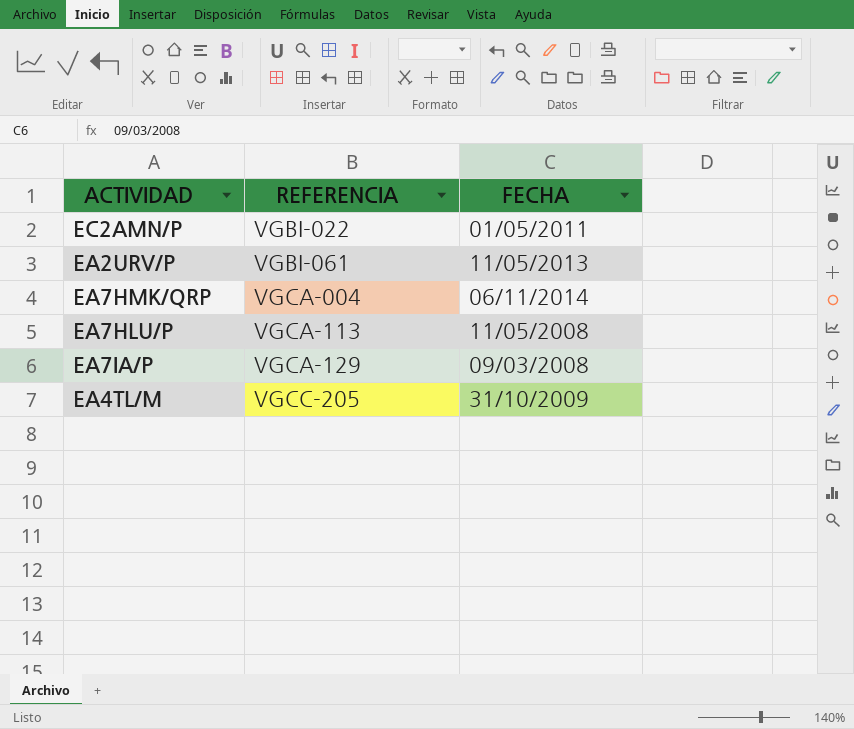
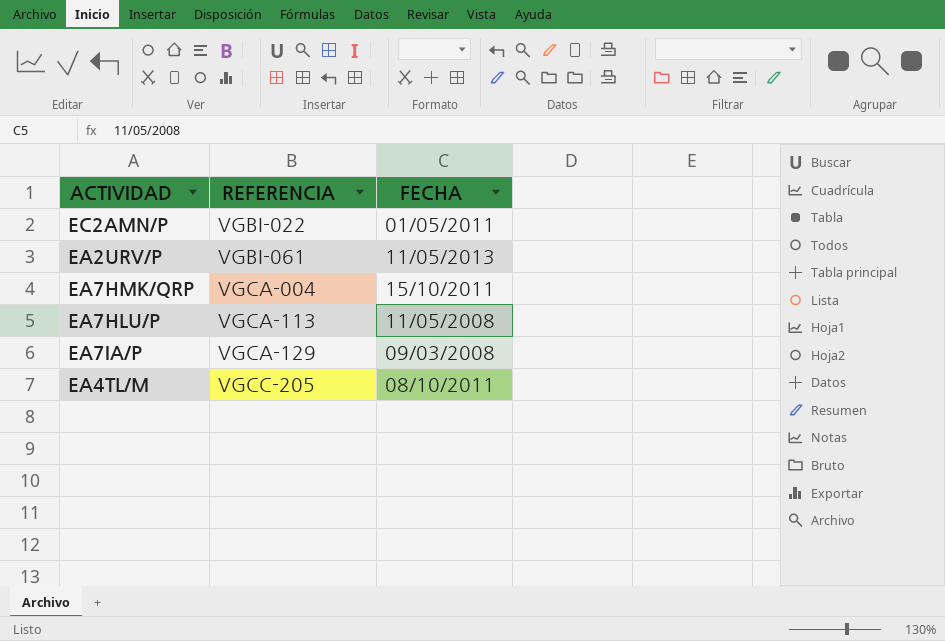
EA7HMK/QRP | FECHA: 06/11/2014 -> 15/10/2011
EA4TL/M | FECHA: 31/10/2009 -> 08/10/2011

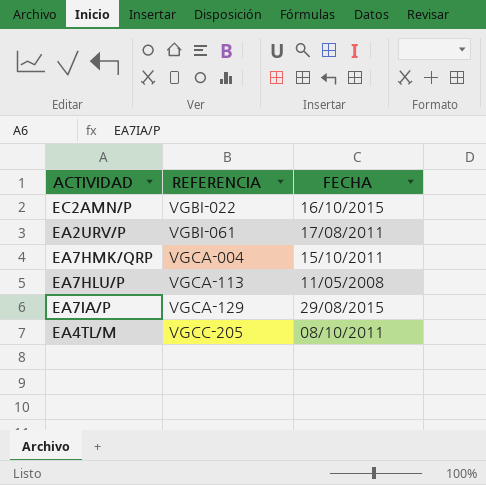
EC2AMN/P | FECHA: 01/05/2011 -> 16/10/2015
EA2URV/P | FECHA: 11/05/2013 -> 17/08/2011
EA7IA/P | FECHA: 09/03/2008 -> 29/08/2015

